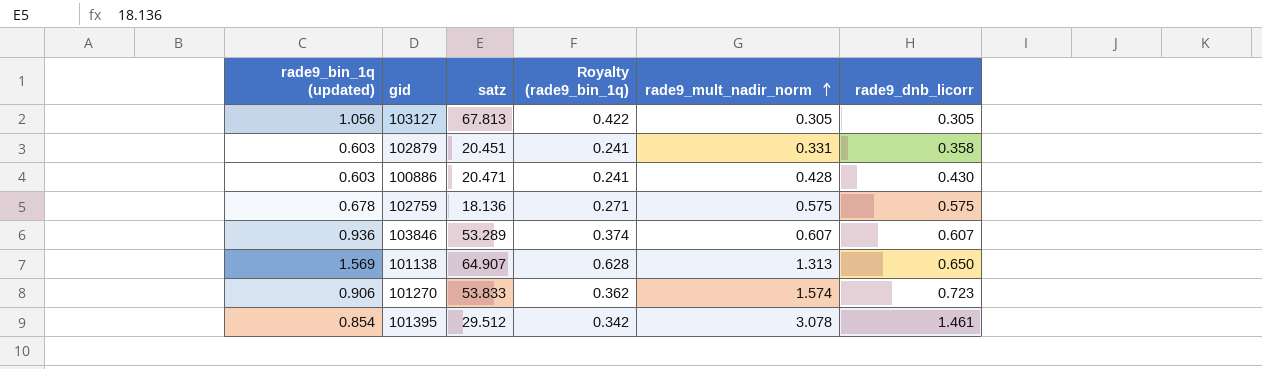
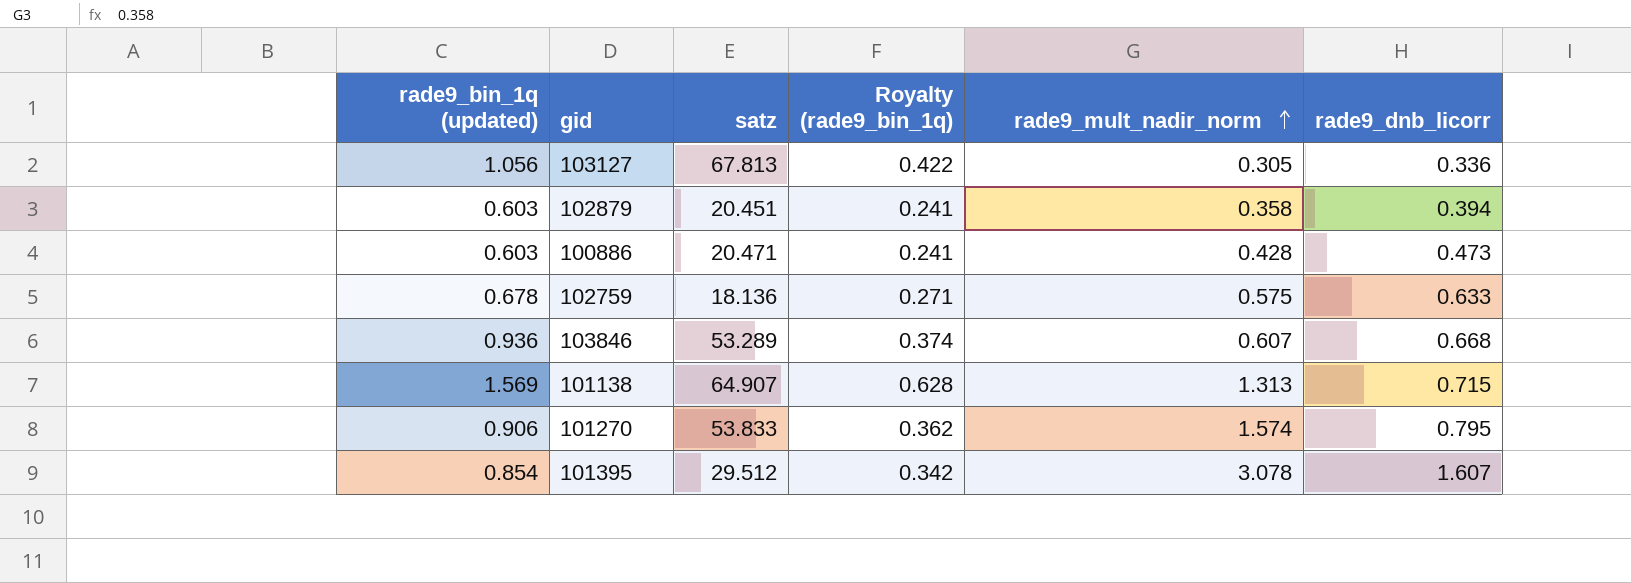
103127 | rade9_dnb_licorr: 0.305 -> 0.336
102879 | rade9_mult_nadir_norm: 0.331 -> 0.358
102879 | rade9_dnb_licorr: 0.358 -> 0.394
100886 | rade9_dnb_licorr: 0.430 -> 0.473
102759 | rade9_dnb_licorr: 0.575 -> 0.633
103846 | rade9_dnb_licorr: 0.607 -> 0.668
101138 | rade9_dnb_licorr: 0.650 -> 0.715
101270 | rade9_dnb_licorr: 0.723 -> 0.795
101395 | rade9_dnb_licorr: 1.461 -> 1.607

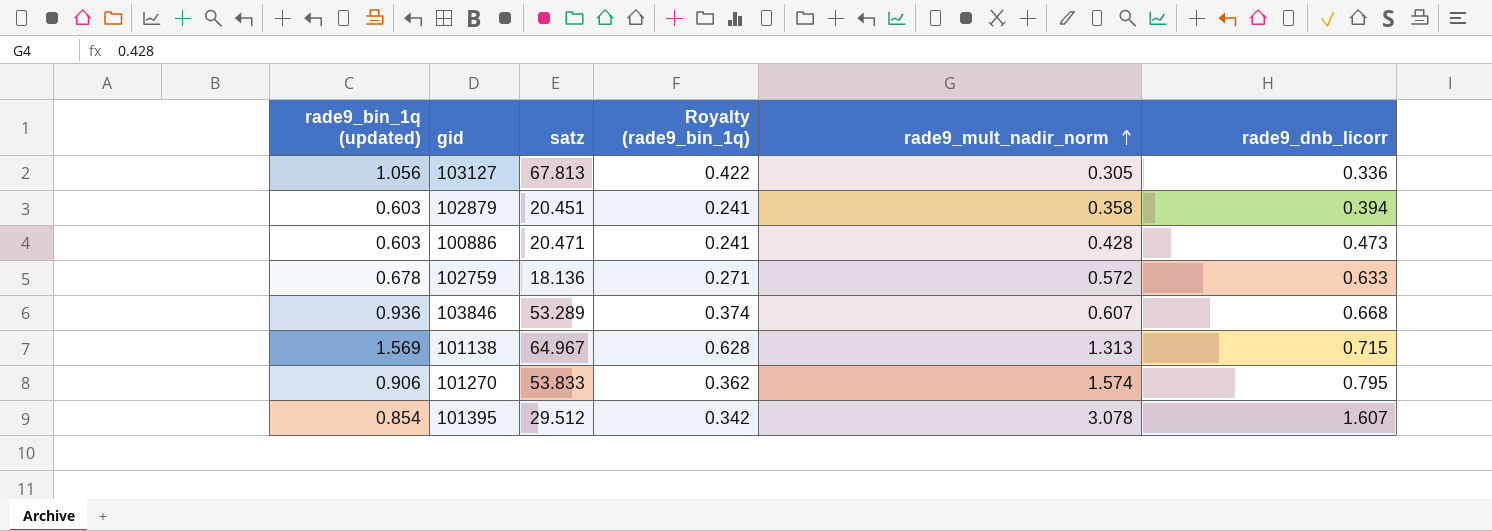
102759 | rade9_mult_nadir_norm: 0.575 -> 0.572
101138 | satz: 64.907 -> 64.967

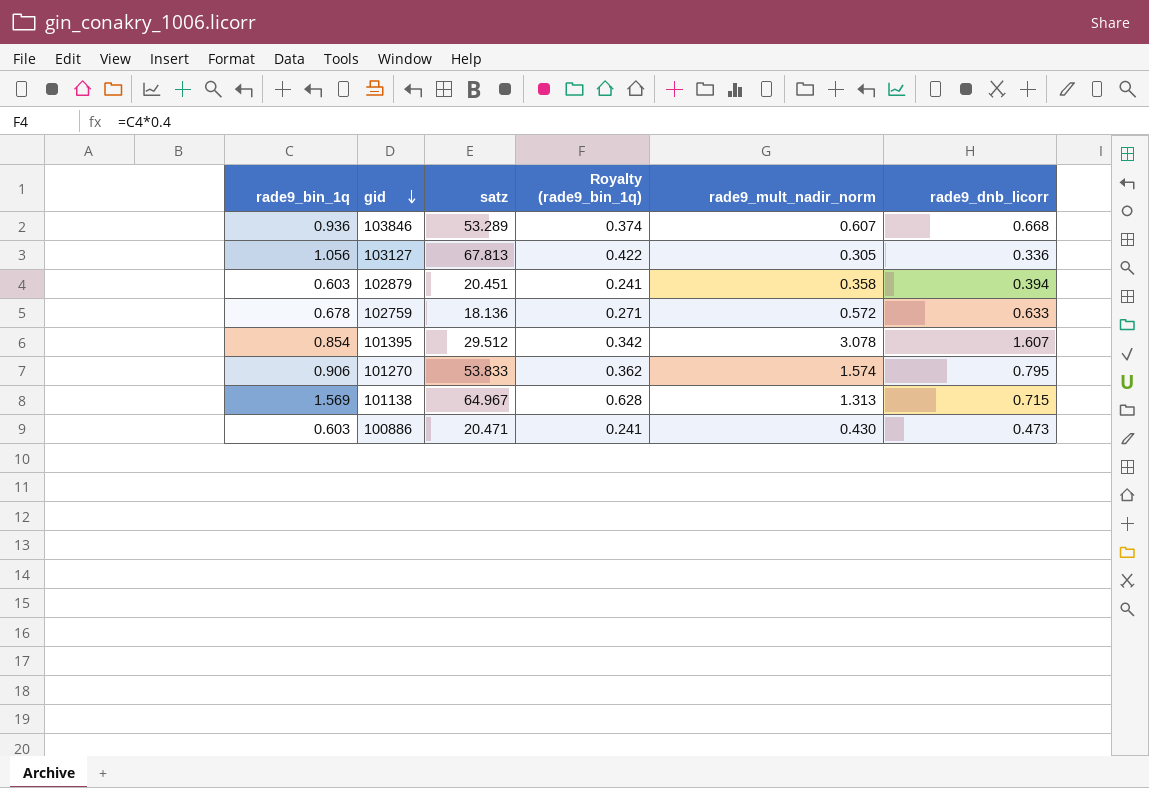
row order: rade9_mult_nadir_norm ascending -> gid descending
column name: rade9_bin_1q (updated) -> rade9_bin_1q
100886 | rade9_mult_nadir_norm: 0.428 -> 0.430

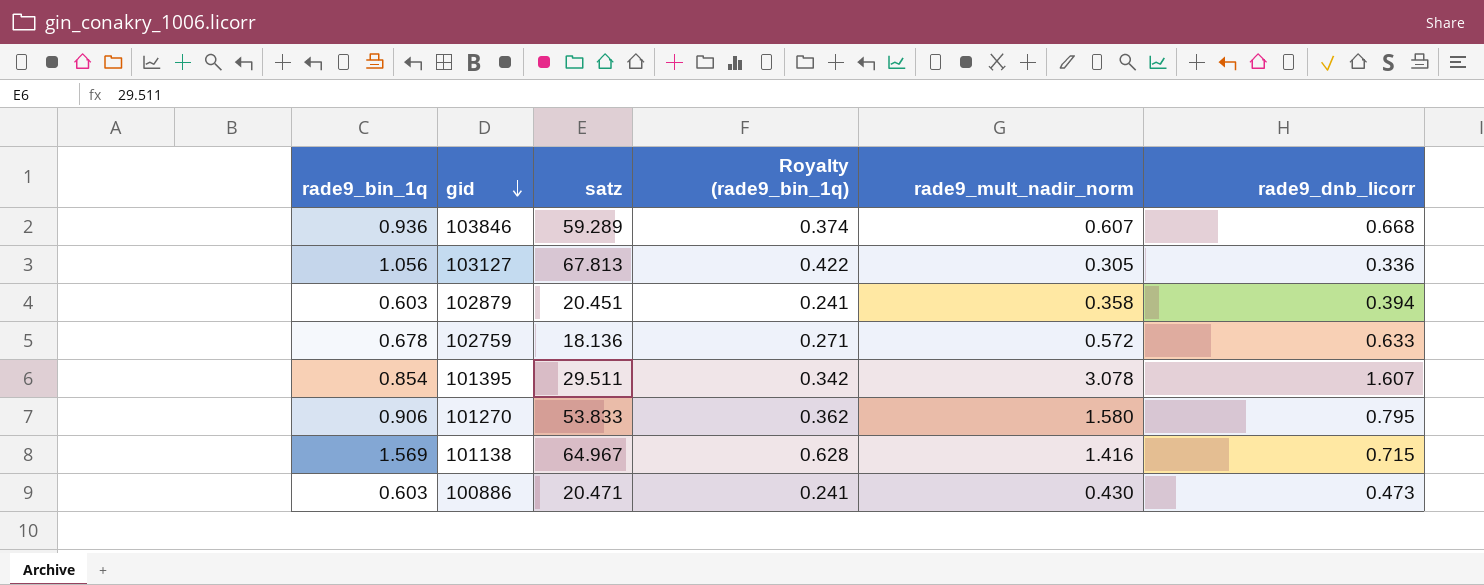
103846 | satz: 53.289 -> 59.289
101395 | satz: 29.512 -> 29.511
101270 | rade9_mult_nadir_norm: 1.574 -> 1.580
101138 | rade9_mult_nadir_norm: 1.313 -> 1.416

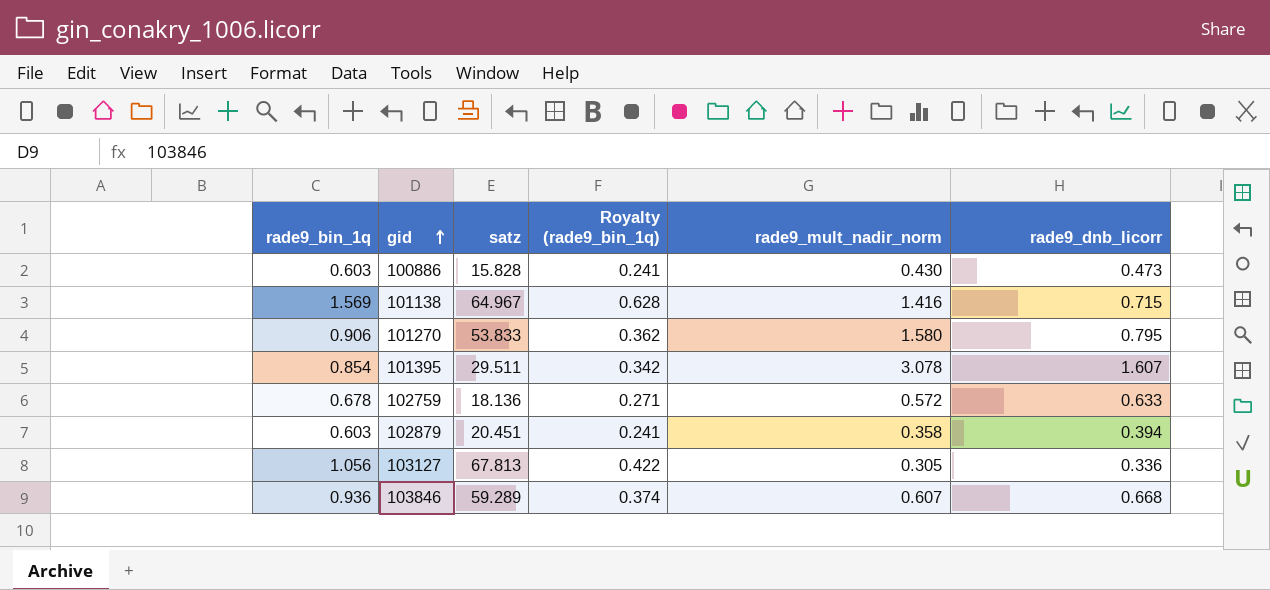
row order: gid descending -> gid ascending
100886 | satz: 20.471 -> 15.828

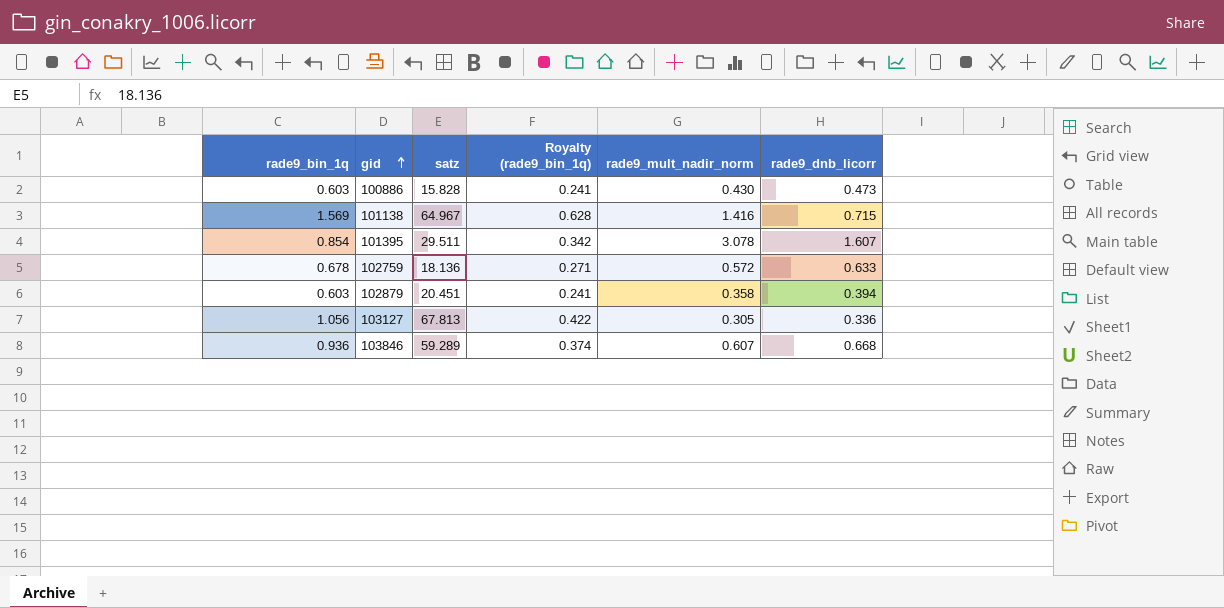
row 101270: 0.906 | 53.833 | 0.362 | 1.580 | 0.795 -> none

